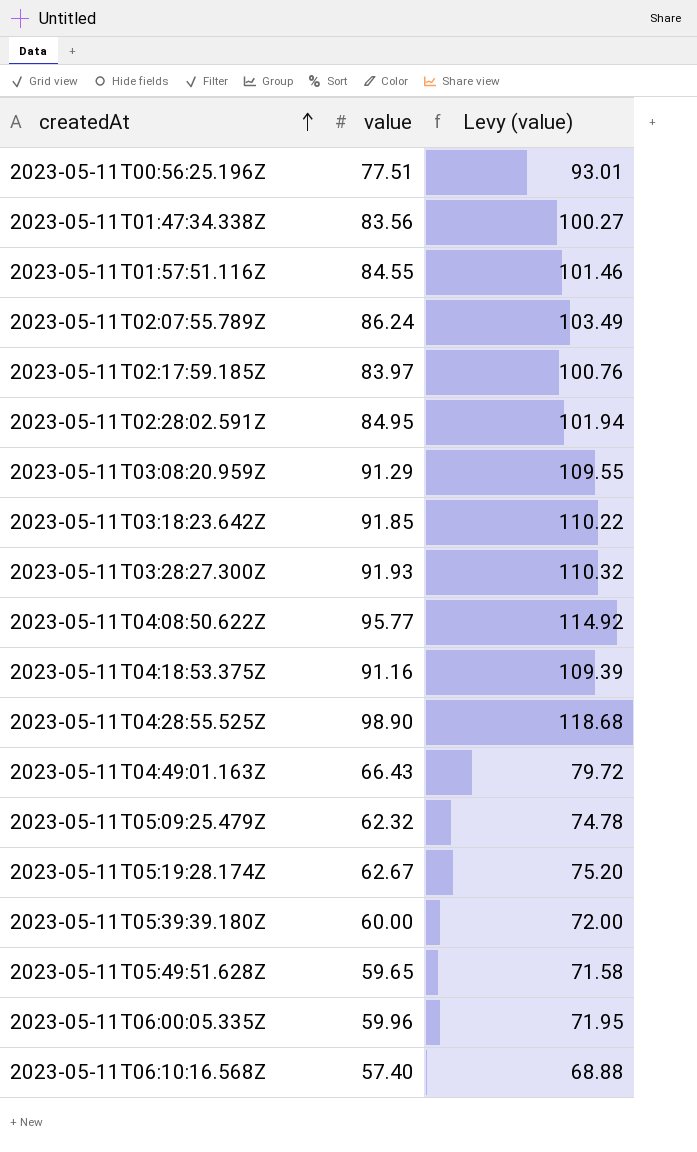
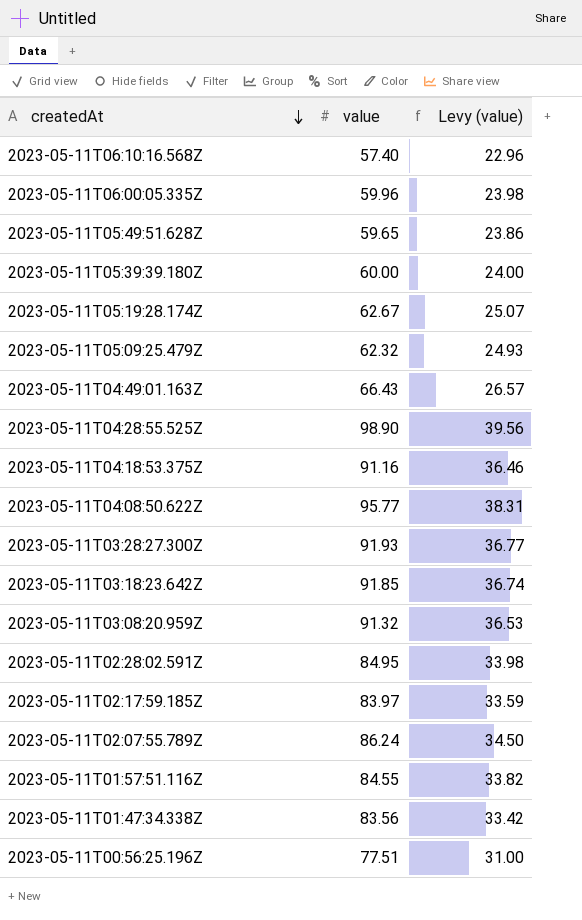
row order: createdAt ascending -> createdAt descending
column Levy (value) | formula: [value] * 1.2 -> [value] * 0.4
2023-05-11T03:08:20.959Z | value: 91.29 -> 91.32

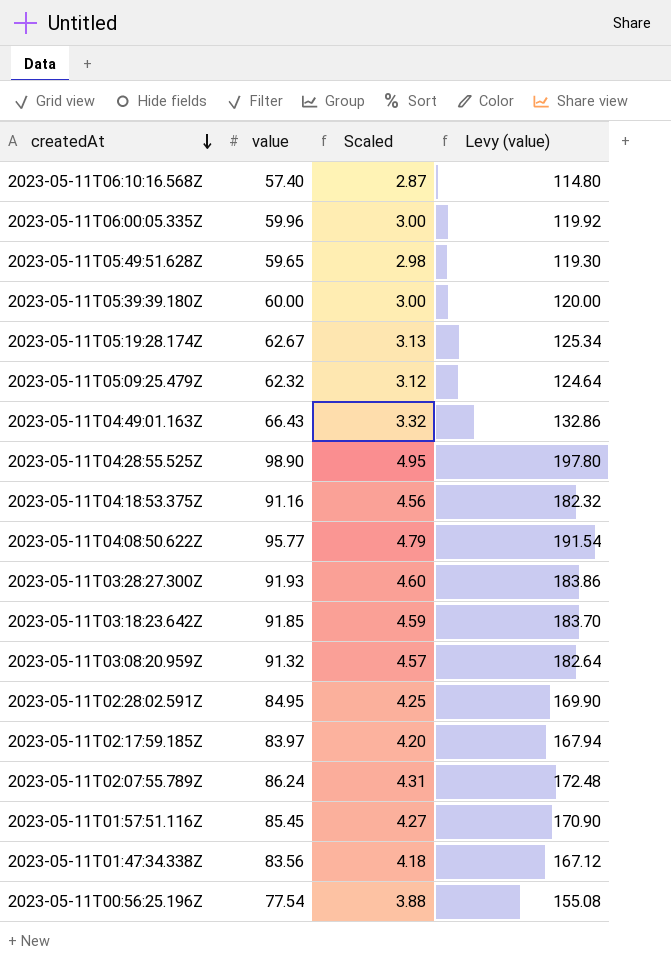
column Scaled | formula: none -> [value] * 0.05
column Levy (value) | formula: [value] * 0.4 -> [value] * 2
2023-05-11T01:57:51.116Z | value: 84.55 -> 85.45
2023-05-11T00:56:25.196Z | value: 77.51 -> 77.54

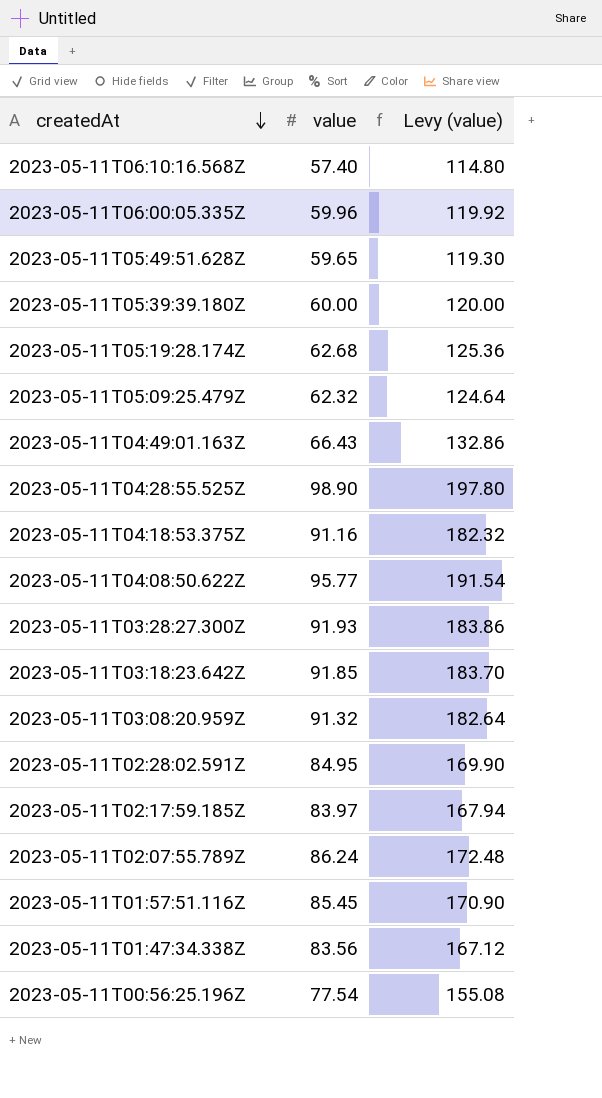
column Scaled | formula: [value] * 0.05 -> none
2023-05-11T05:19:28.174Z | value: 62.67 -> 62.68
2023-05-11T05:19:28.174Z | Levy (value): 125.34 -> 125.36

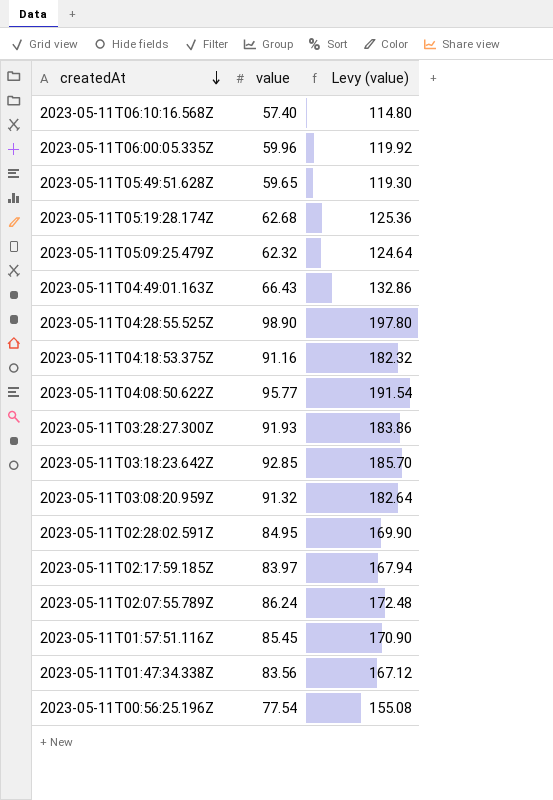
row 2023-05-11T05:39:39.180Z: 60.00 | 120.00 -> none
2023-05-11T03:18:23.642Z | value: 91.85 -> 92.85
2023-05-11T03:18:23.642Z | Levy (value): 183.70 -> 185.70

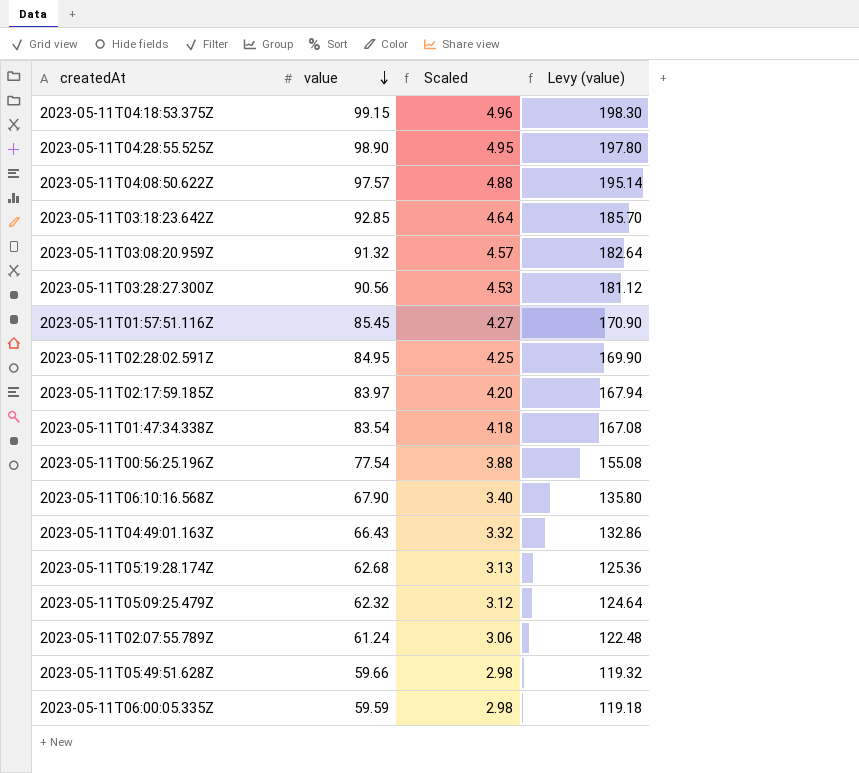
row order: createdAt descending -> value descending
column Scaled | formula: none -> [value] * 0.05
2023-05-11T04:18:53.375Z | value: 91.16 -> 99.15
2023-05-11T04:18:53.375Z | Levy (value): 182.32 -> 198.30
2023-05-11T04:08:50.622Z | value: 95.77 -> 97.57
2023-05-11T04:08:50.622Z | Levy (value): 191.54 -> 195.14
2023-05-11T03:28:27.300Z | value: 91.93 -> 90.56
2023-05-11T03:28:27.300Z | Levy (value): 183.86 -> 181.12
2023-05-11T01:47:34.338Z | value: 83.56 -> 83.54
2023-05-11T01:47:34.338Z | Levy (value): 167.12 -> 167.08
2023-05-11T06:10:16.568Z | value: 57.40 -> 67.90
2023-05-11T06:10:16.568Z | Levy (value): 114.80 -> 135.80
2023-05-11T02:07:55.789Z | value: 86.24 -> 61.24
2023-05-11T02:07:55.789Z | Levy (value): 172.48 -> 122.48
2023-05-11T05:49:51.628Z | value: 59.65 -> 59.66
2023-05-11T05:49:51.628Z | Levy (value): 119.30 -> 119.32
2023-05-11T06:00:05.335Z | value: 59.96 -> 59.59
2023-05-11T06:00:05.335Z | Levy (value): 119.92 -> 119.18

